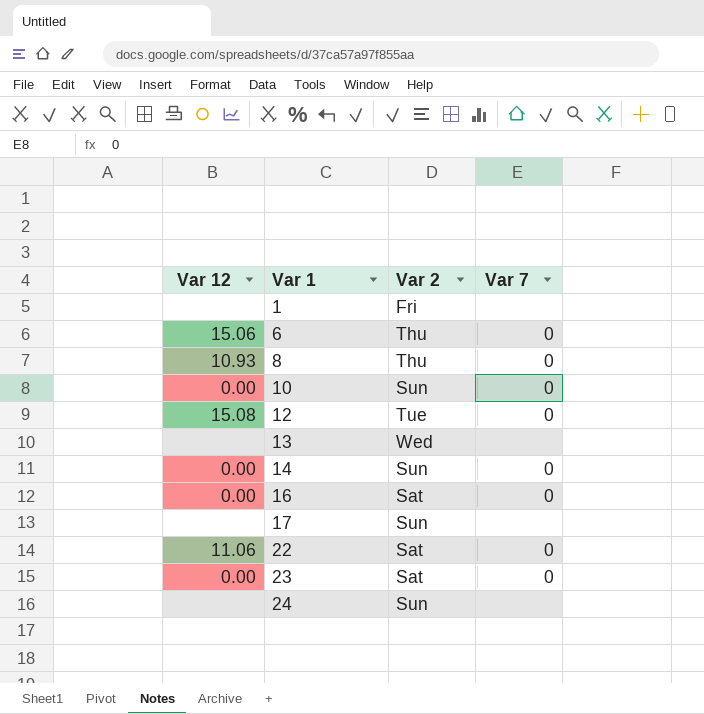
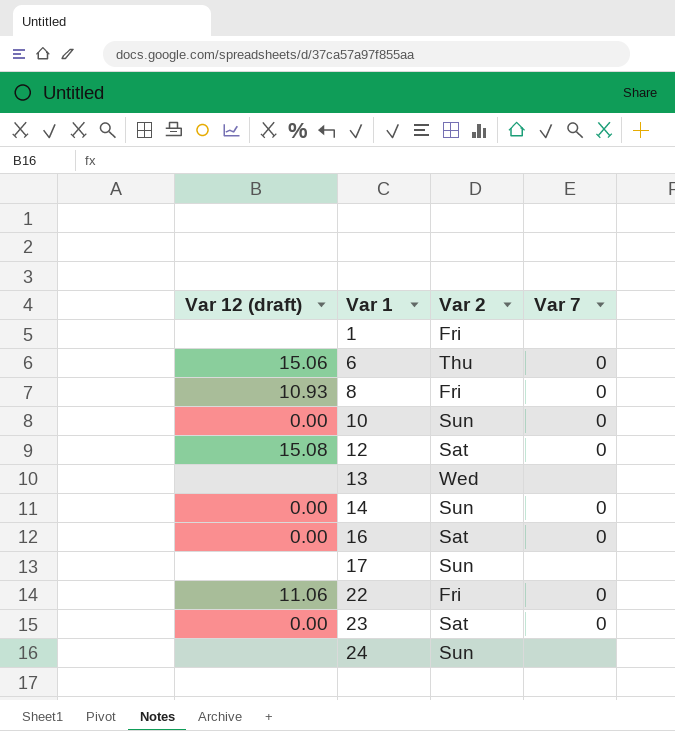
column name: Var 12 -> Var 12 (draft)
8 | Var 2: Thu -> Fri
12 | Var 2: Tue -> Sat
22 | Var 2: Sat -> Fri

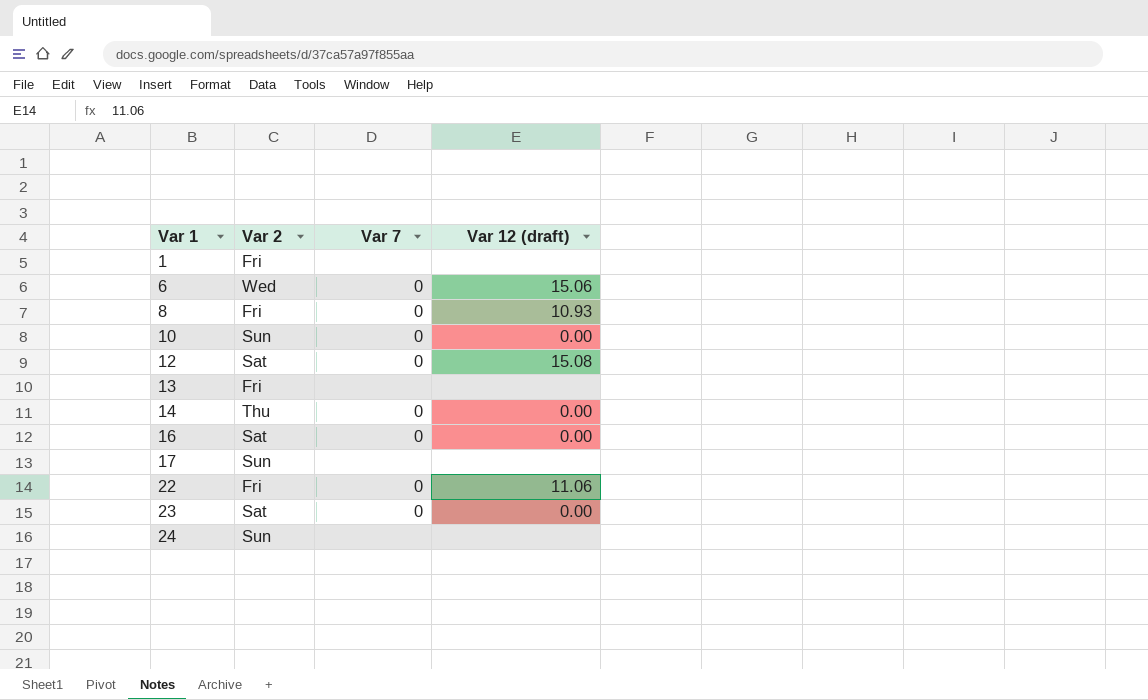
column Var 12 (draft) | position: 1 -> 4
6 | Var 2: Thu -> Wed
13 | Var 2: Wed -> Fri
14 | Var 2: Sun -> Thu

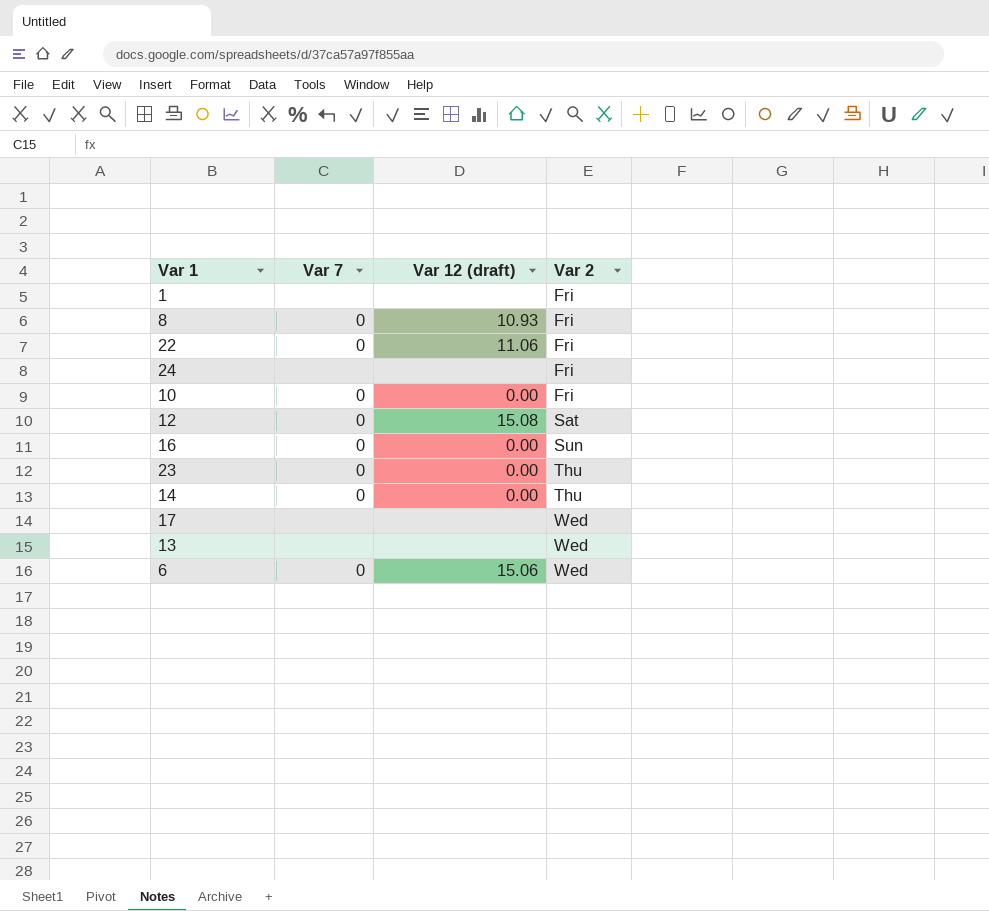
row order: Var 1 ascending -> Var 2 ascending
column Var 2 | position: 2 -> 4
24 | Var 2: Sun -> Fri
10 | Var 2: Sun -> Fri
16 | Var 2: Sat -> Sun
23 | Var 2: Sat -> Thu
17 | Var 2: Sun -> Wed
13 | Var 2: Fri -> Wed

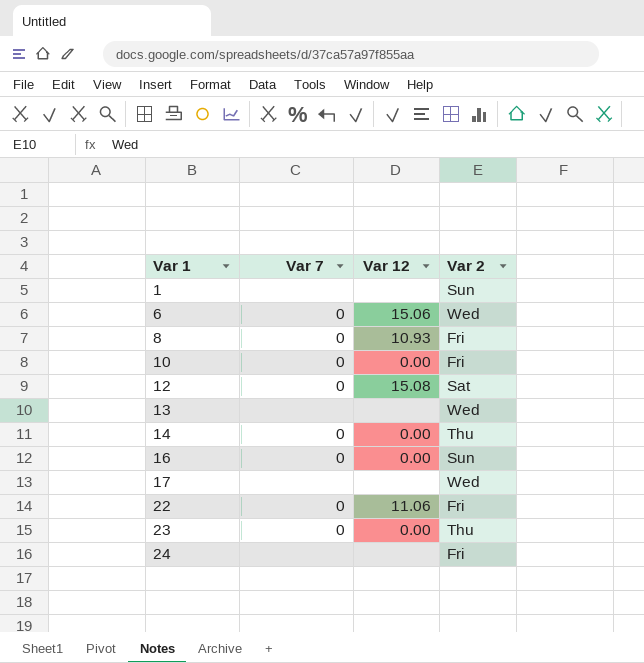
row order: Var 2 ascending -> Var 1 ascending
column name: Var 12 (draft) -> Var 12
1 | Var 2: Fri -> Sun

